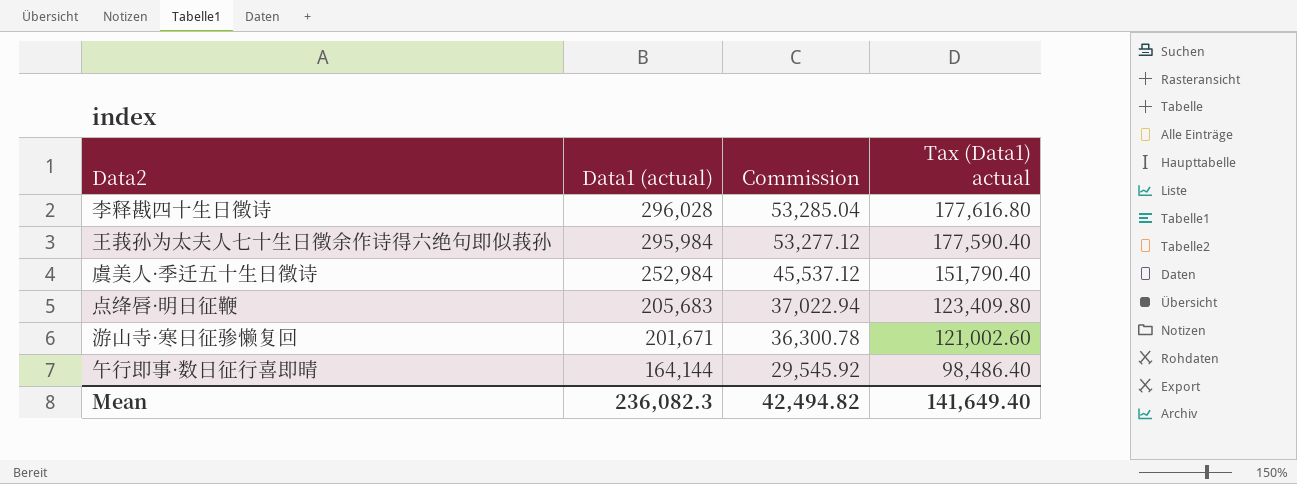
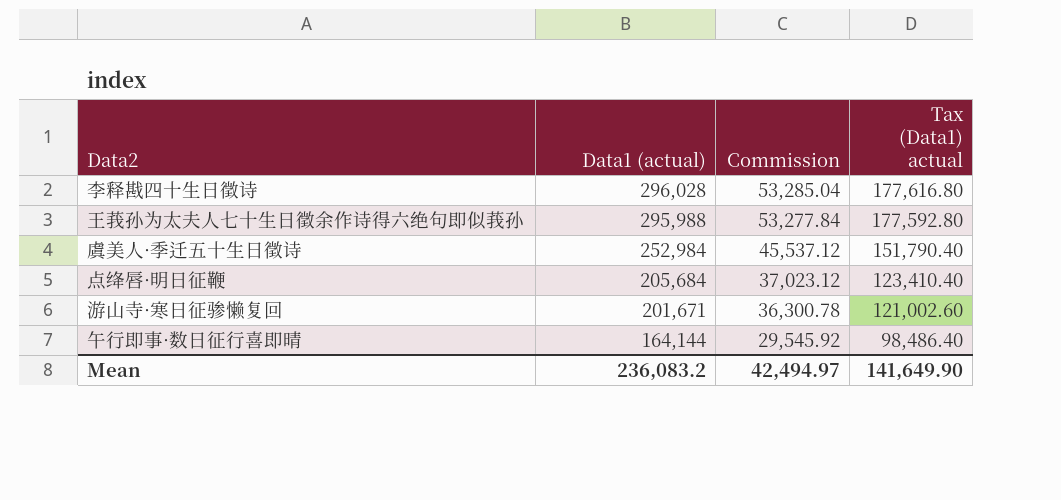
王莪孙为太夫人七十生日徵余作诗得六绝句即似莪孙 | Data1 (actual): 295,984 -> 295,988
王莪孙为太夫人七十生日徵余作诗得六绝句即似莪孙 | Commission: 53,277.12 -> 53,277.84
王莪孙为太夫人七十生日徵余作诗得六绝句即似莪孙 | Tax (Data1) actual: 177,590.40 -> 177,592.80
点绛唇·明日征鞭 | Data1 (actual): 205,683 -> 205,684
点绛唇·明日征鞭 | Commission: 37,022.94 -> 37,023.12
点绛唇·明日征鞭 | Tax (Data1) actual: 123,409.80 -> 123,410.40
Mean | Data1 (actual): 236,082.3 -> 236,083.2
Mean | Commission: 42,494.82 -> 42,494.97
Mean | Tax (Data1) actual: 141,649.40 -> 141,649.90

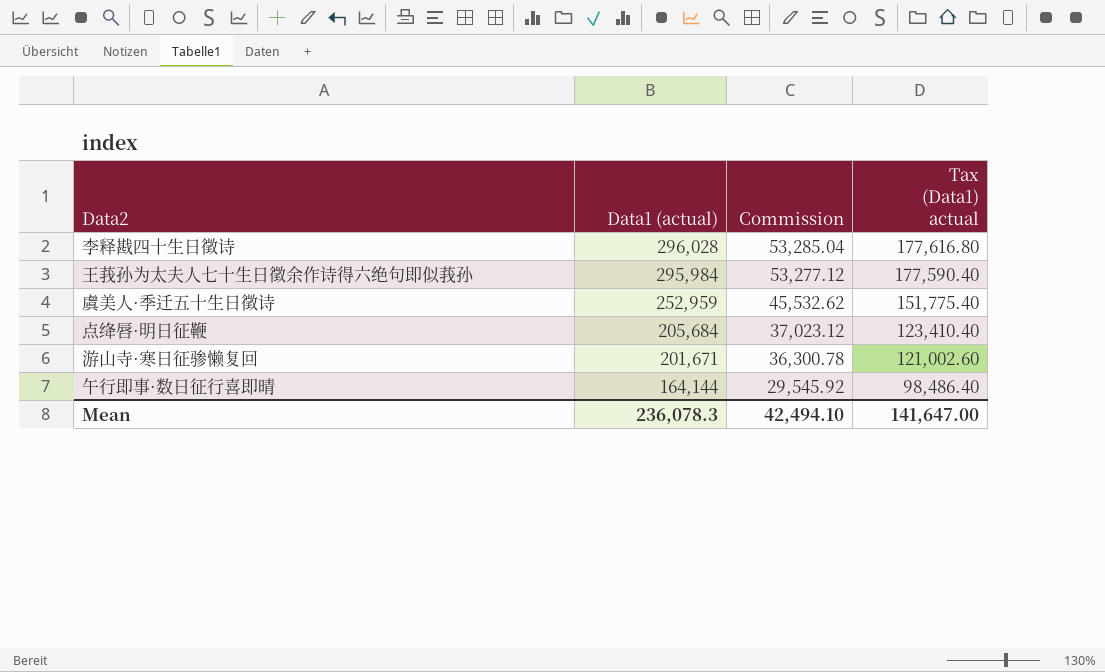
王莪孙为太夫人七十生日徵余作诗得六绝句即似莪孙 | Data1 (actual): 295,988 -> 295,984
王莪孙为太夫人七十生日徵余作诗得六绝句即似莪孙 | Commission: 53,277.84 -> 53,277.12
王莪孙为太夫人七十生日徵余作诗得六绝句即似莪孙 | Tax (Data1) actual: 177,592.80 -> 177,590.40
虞美人·季迁五十生日徵诗 | Data1 (actual): 252,984 -> 252,959
虞美人·季迁五十生日徵诗 | Commission: 45,537.12 -> 45,532.62
虞美人·季迁五十生日徵诗 | Tax (Data1) actual: 151,790.40 -> 151,775.40
Mean | Data1 (actual): 236,083.2 -> 236,078.3
Mean | Commission: 42,494.97 -> 42,494.10
Mean | Tax (Data1) actual: 141,649.90 -> 141,647.00

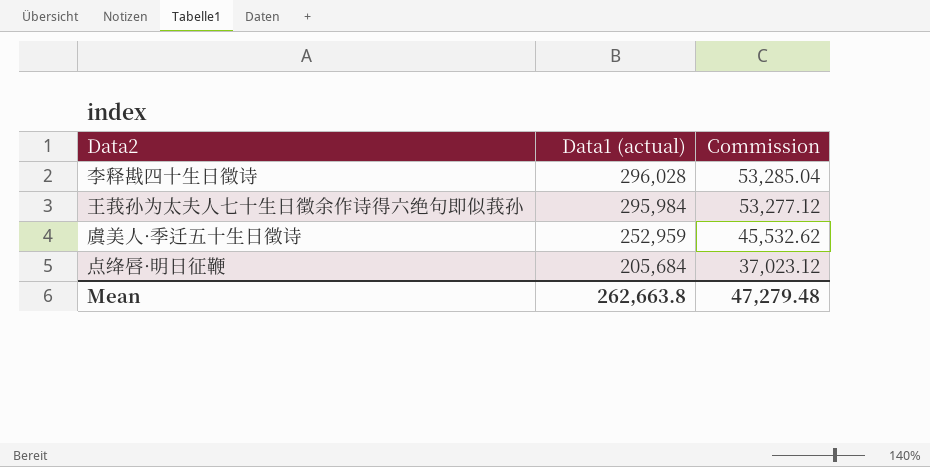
column Tax (Data1) actual | formula: [Data1 (actual)] * 0.6 -> none
row 游山寺·寒日征骖懒复回: 201,671 | 36,300.78 | 121,002.60 -> none
row 午行即事·数日征行喜即晴: 164,144 | 29,545.92 | 98,486.40 -> none
Mean | Data1 (actual): 236,078.3 -> 262,663.8
Mean | Commission: 42,494.10 -> 47,279.48

